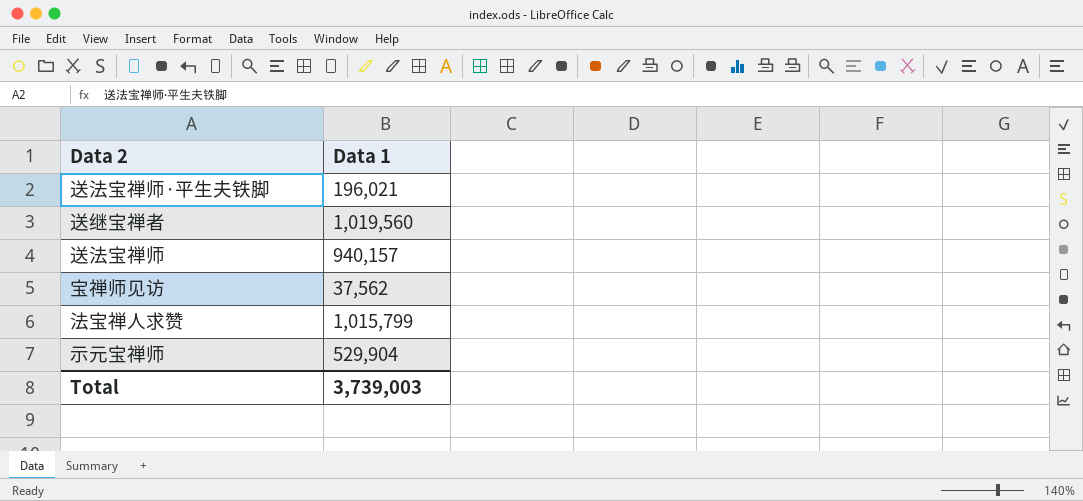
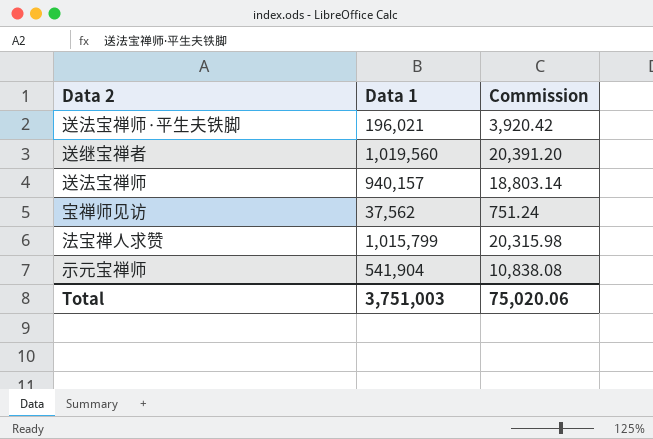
column Commission | formula: none -> [Data 1] * 0.02
示元宝禅师 | Data 1: 529,904 -> 541,904
Total | Data 1: 3,739,003 -> 3,751,003

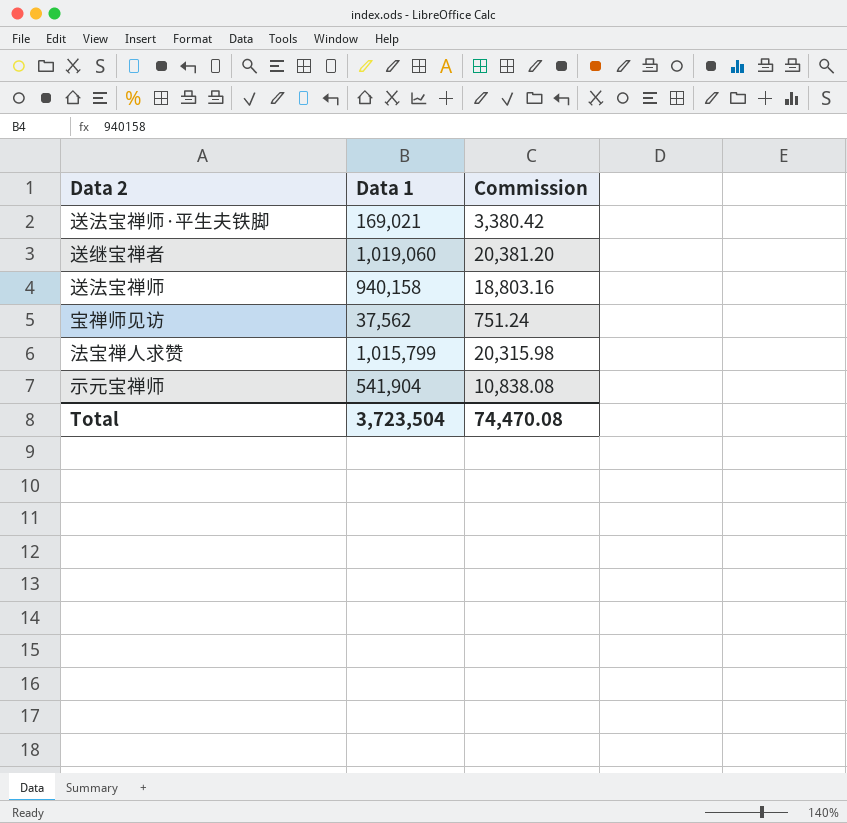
送法宝禅师·平生夫铁脚 | Data 1: 196,021 -> 169,021
送法宝禅师·平生夫铁脚 | Commission: 3,920.42 -> 3,380.42
送继宝禅者 | Data 1: 1,019,560 -> 1,019,060
送继宝禅者 | Commission: 20,391.20 -> 20,381.20
送法宝禅师 | Data 1: 940,157 -> 940,158
送法宝禅师 | Commission: 18,803.14 -> 18,803.16
Total | Data 1: 3,751,003 -> 3,723,504
Total | Commission: 75,020.06 -> 74,470.08

